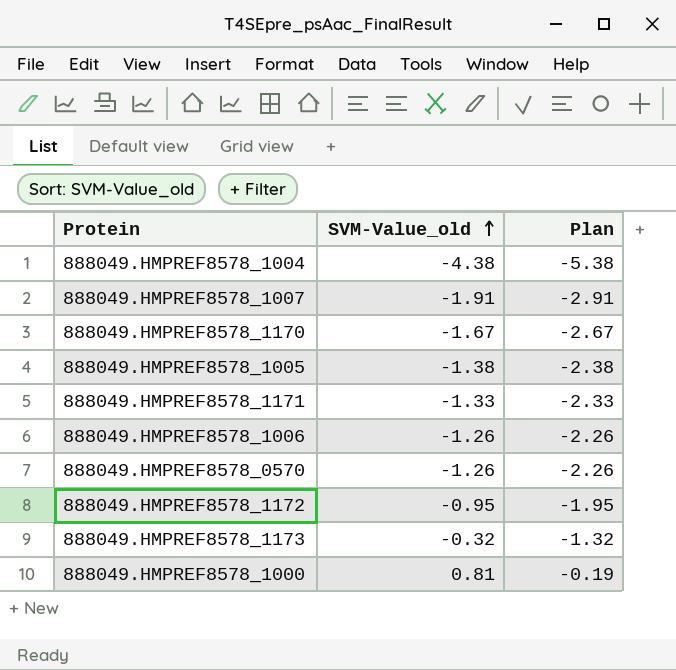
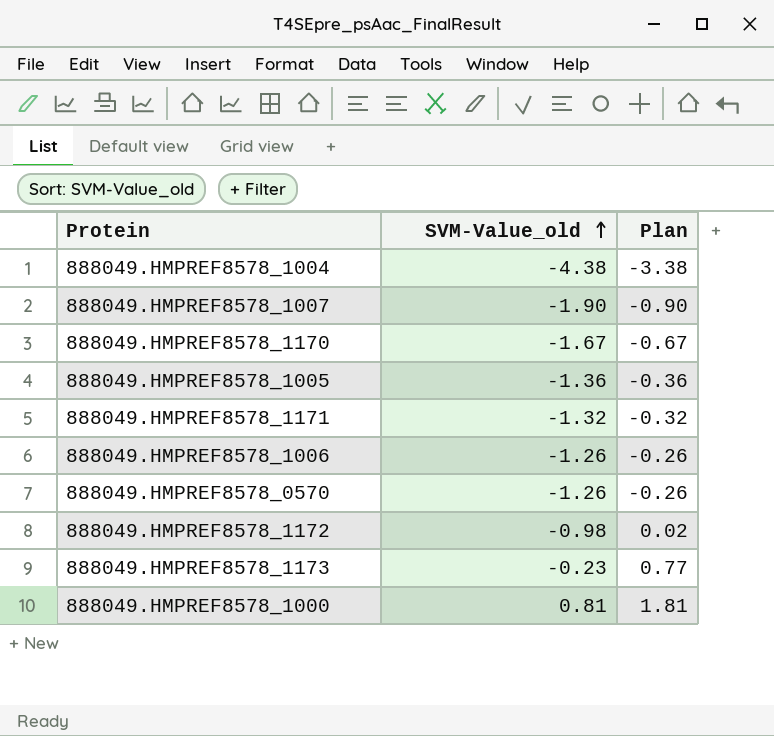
column Plan | formula: [SVM-Value_old] - 1 -> [SVM-Value_old] + 1
888049.HMPREF8578_1007 | SVM-Value_old: -1.91 -> -1.90
888049.HMPREF8578_1005 | SVM-Value_old: -1.38 -> -1.36
888049.HMPREF8578_1171 | SVM-Value_old: -1.33 -> -1.32
888049.HMPREF8578_1172 | SVM-Value_old: -0.95 -> -0.98
888049.HMPREF8578_1173 | SVM-Value_old: -0.32 -> -0.23

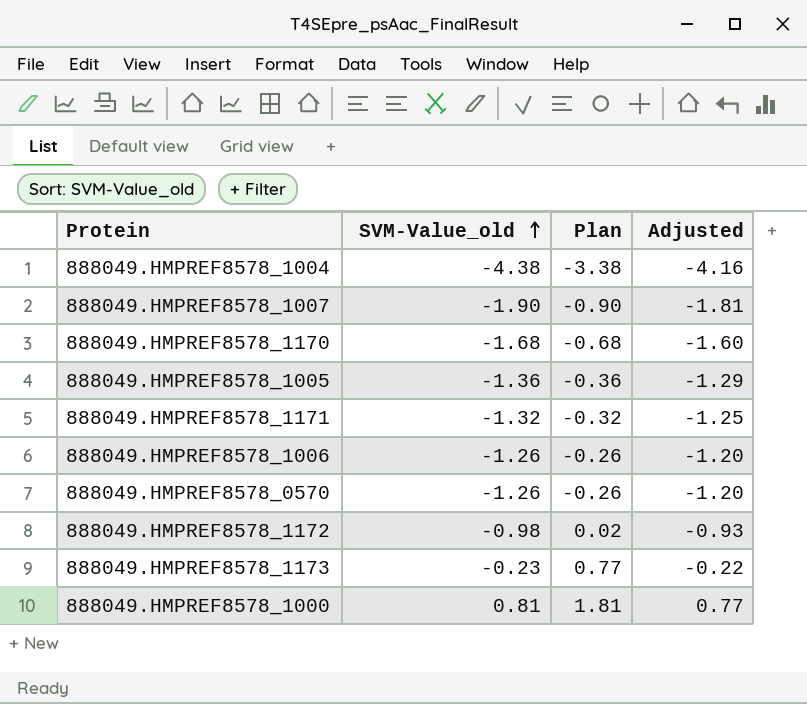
column Adjusted | formula: none -> [SVM-Value_old] * 0.95
888049.HMPREF8578_1170 | SVM-Value_old: -1.67 -> -1.68
888049.HMPREF8578_1170 | Plan: -0.67 -> -0.68

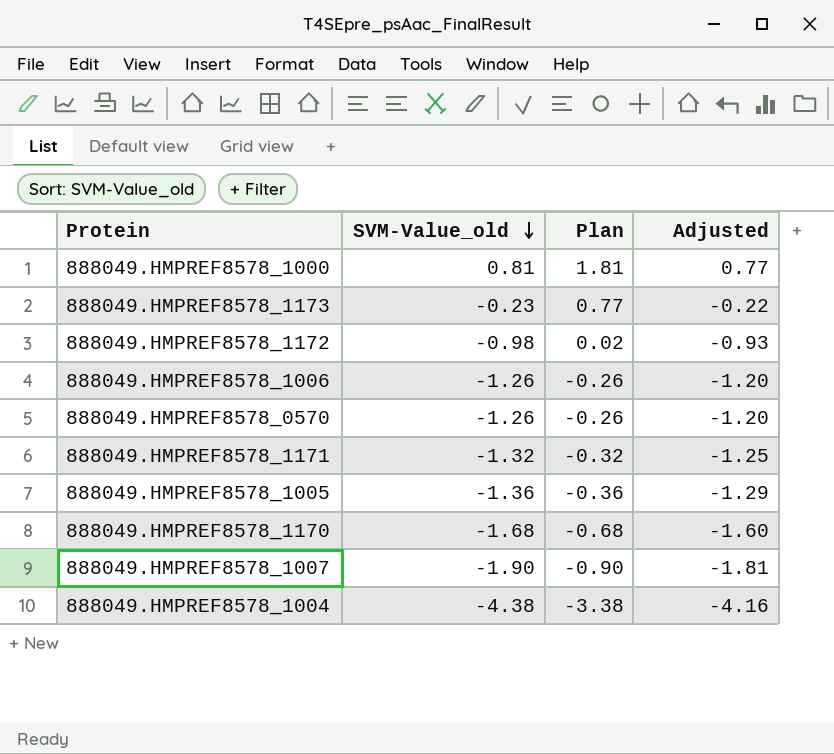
row order: SVM-Value_old ascending -> SVM-Value_old descending

